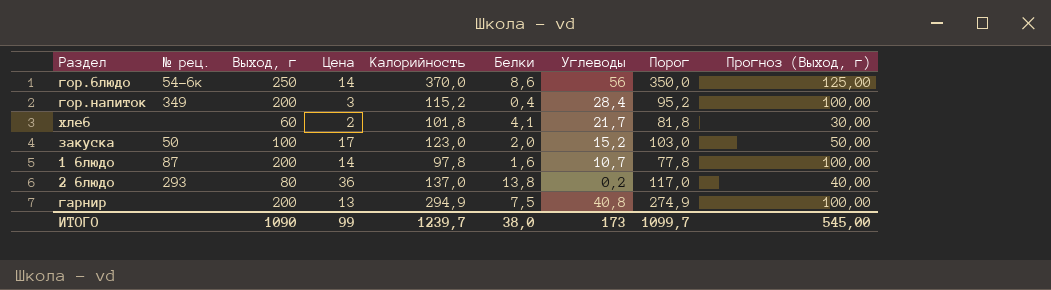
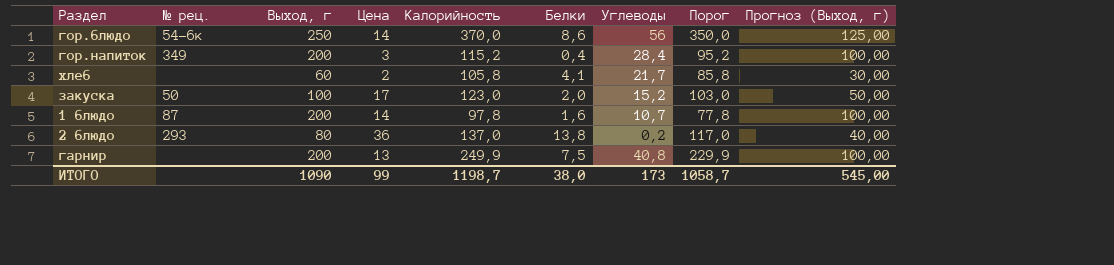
хлеб | Калорийность: 101,8 -> 105,8
хлеб | Порог: 81,8 -> 85,8
гарнир | Калорийность: 294,9 -> 249,9
гарнир | Порог: 274,9 -> 229,9
ИТОГО | Калорийность: 1239,7 -> 1198,7
ИТОГО | Порог: 1099,7 -> 1058,7

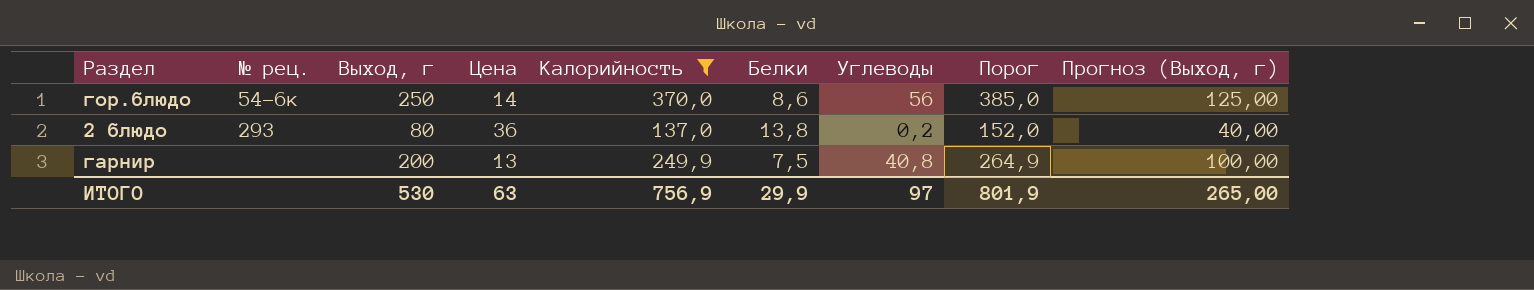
filter: none -> Калорийность >= 137,0
column Порог | formula: [Калорийность] - 20 -> [Калорийность] + 15
ИТОГО | Выход, г: 1090 -> 530
ИТОГО | Цена: 99 -> 63
ИТОГО | Калорийность: 1198,7 -> 756,9
ИТОГО | Белки: 38,0 -> 29,9
ИТОГО | Углеводы: 173 -> 97
ИТОГО | Порог: 1058,7 -> 801,9
ИТОГО | Прогноз (Выход, г): 545,00 -> 265,00

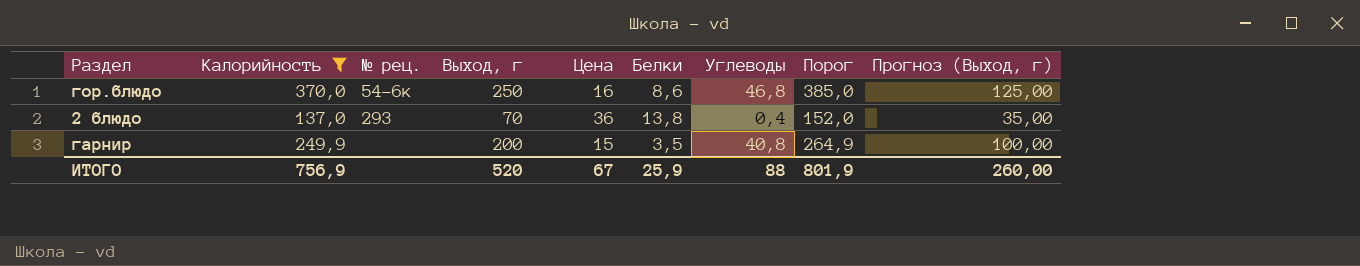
column Калорийность | position: 5 -> 2
гор.блюдо | Цена: 14 -> 16
гор.блюдо | Углеводы: 56 -> 46,8
2 блюдо | Выход, г: 80 -> 70
2 блюдо | Углеводы: 0,2 -> 0,4
2 блюдо | Прогноз (Выход, г): 40,00 -> 35,00
гарнир | Цена: 13 -> 15
гарнир | Белки: 7,5 -> 3,5
ИТОГО | Выход, г: 530 -> 520
ИТОГО | Цена: 63 -> 67
ИТОГО | Белки: 29,9 -> 25,9
ИТОГО | Углеводы: 97 -> 88
ИТОГО | Прогноз (Выход, г): 265,00 -> 260,00

